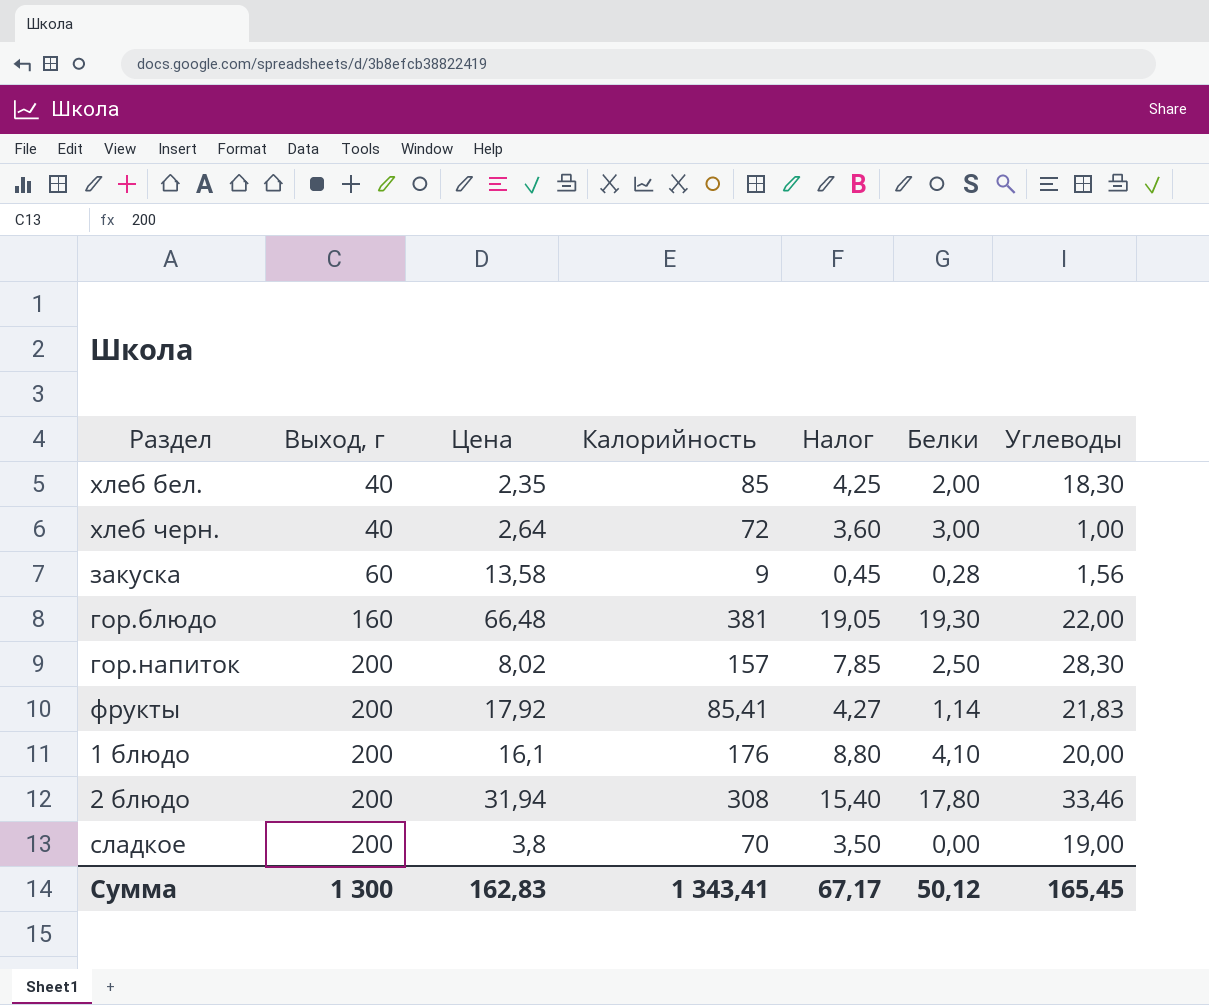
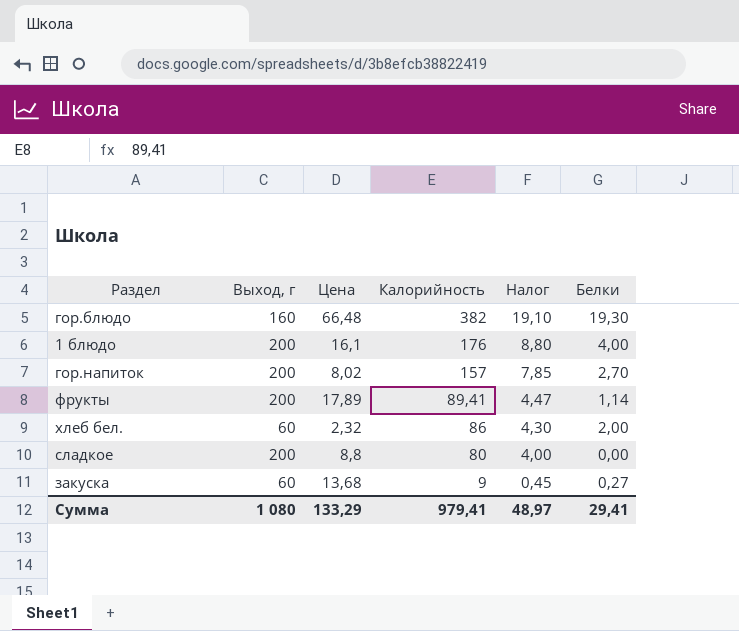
row order: Выход, г ascending -> Калорийность descending
column Углеводы | position: 7 -> none
row хлеб черн.: 40 | 2,64 | 72 | 3,60 | 3,00 | 1,00 -> none
row 2 блюдо: 200 | 31,94 | 308 | 15,40 | 17,80 | 33,46 -> none
гор.блюдо | Калорийность: 381 -> 382
гор.блюдо | Налог: 19,05 -> 19,10
1 блюдо | Белки: 4,10 -> 4,00
гор.напиток | Белки: 2,50 -> 2,70
фрукты | Цена: 17,92 -> 17,89
фрукты | Калорийность: 85,41 -> 89,41
фрукты | Налог: 4,27 -> 4,47
хлеб бел. | Выход, г: 40 -> 60
хлеб бел. | Цена: 2,35 -> 2,32
хлеб бел. | Калорийность: 85 -> 86
хлеб бел. | Налог: 4,25 -> 4,30
сладкое | Цена: 3,8 -> 8,8
сладкое | Калорийность: 70 -> 80
сладкое | Налог: 3,50 -> 4,00
закуска | Цена: 13,58 -> 13,68
закуска | Белки: 0,28 -> 0,27
Сумма | Выход, г: 1 300 -> 1 080
Сумма | Цена: 162,83 -> 133,29
Сумма | Калорийность: 1 343,41 -> 979,41
Сумма | Налог: 67,17 -> 48,97
Сумма | Белки: 50,12 -> 29,41

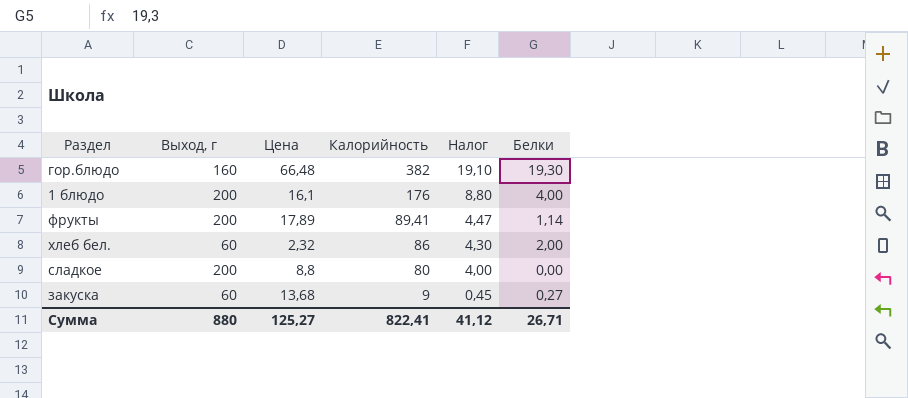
row гор.напиток: 200 | 8,02 | 157 | 7,85 | 2,70 -> none
Сумма | Выход, г: 1 080 -> 880
Сумма | Цена: 133,29 -> 125,27
Сумма | Калорийность: 979,41 -> 822,41
Сумма | Налог: 48,97 -> 41,12
Сумма | Белки: 29,41 -> 26,71

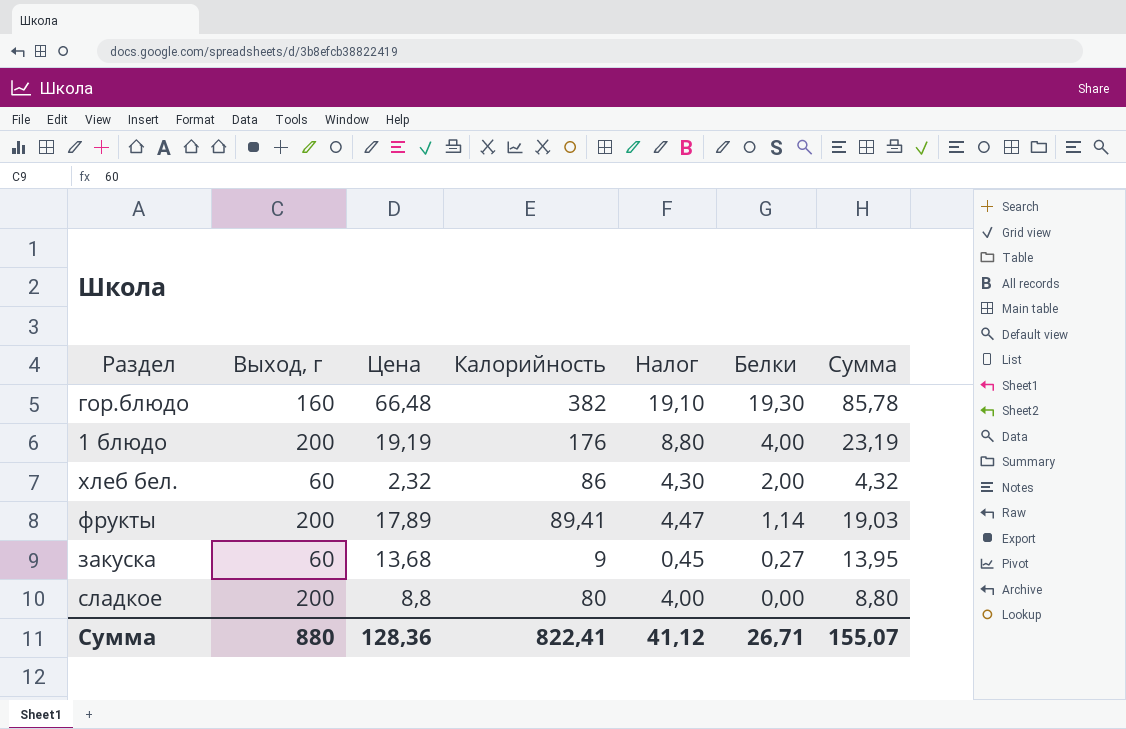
row order: Калорийность descending -> Белки descending
column Сумма | formula: none -> [Цена] + [Белки]
1 блюдо | Цена: 16,1 -> 19,19
Сумма | Цена: 125,27 -> 128,36

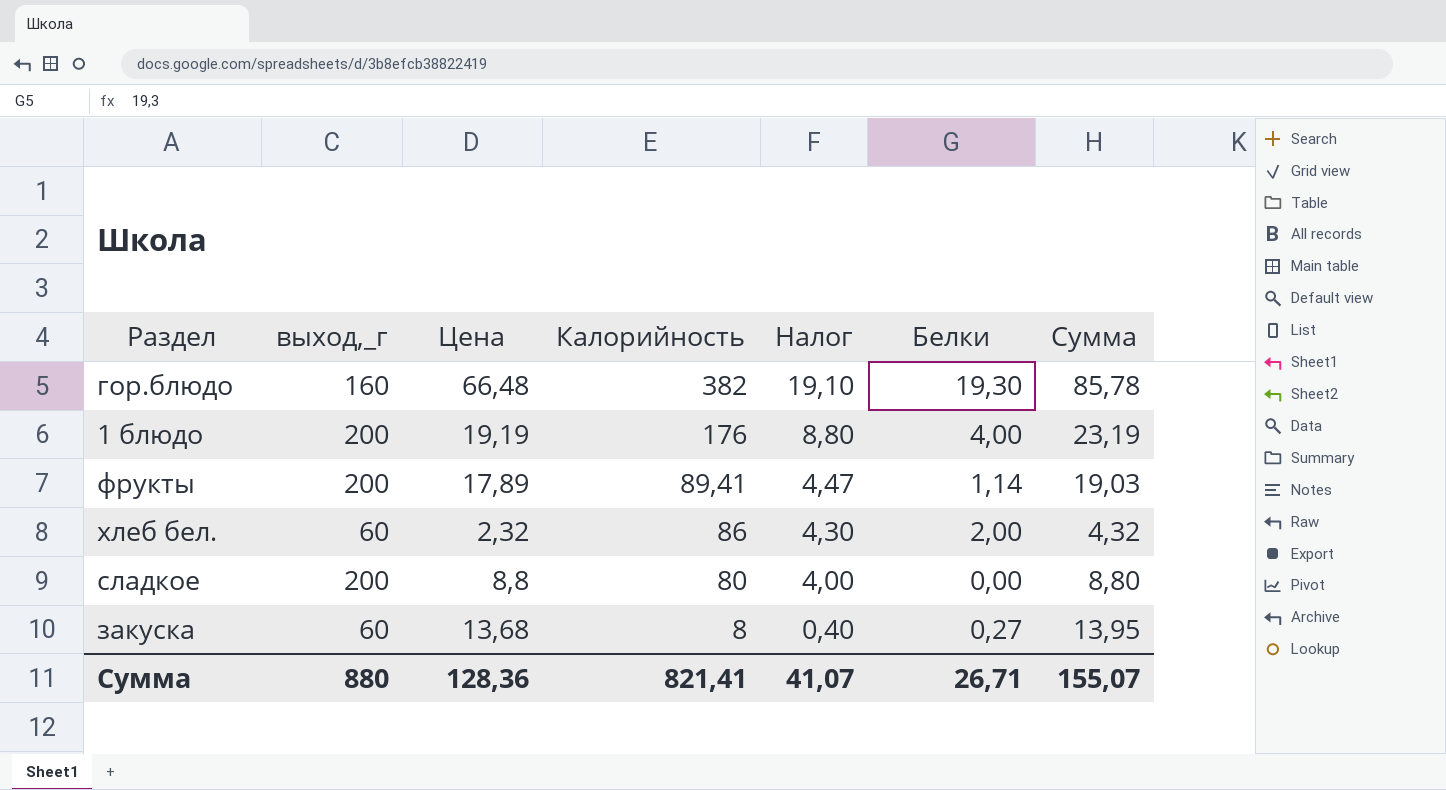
row order: Белки descending -> Калорийность descending
column name: Выход, г -> выход,_г
закуска | Калорийность: 9 -> 8
закуска | Налог: 0,45 -> 0,40
Сумма | Калорийность: 822,41 -> 821,41
Сумма | Налог: 41,12 -> 41,07

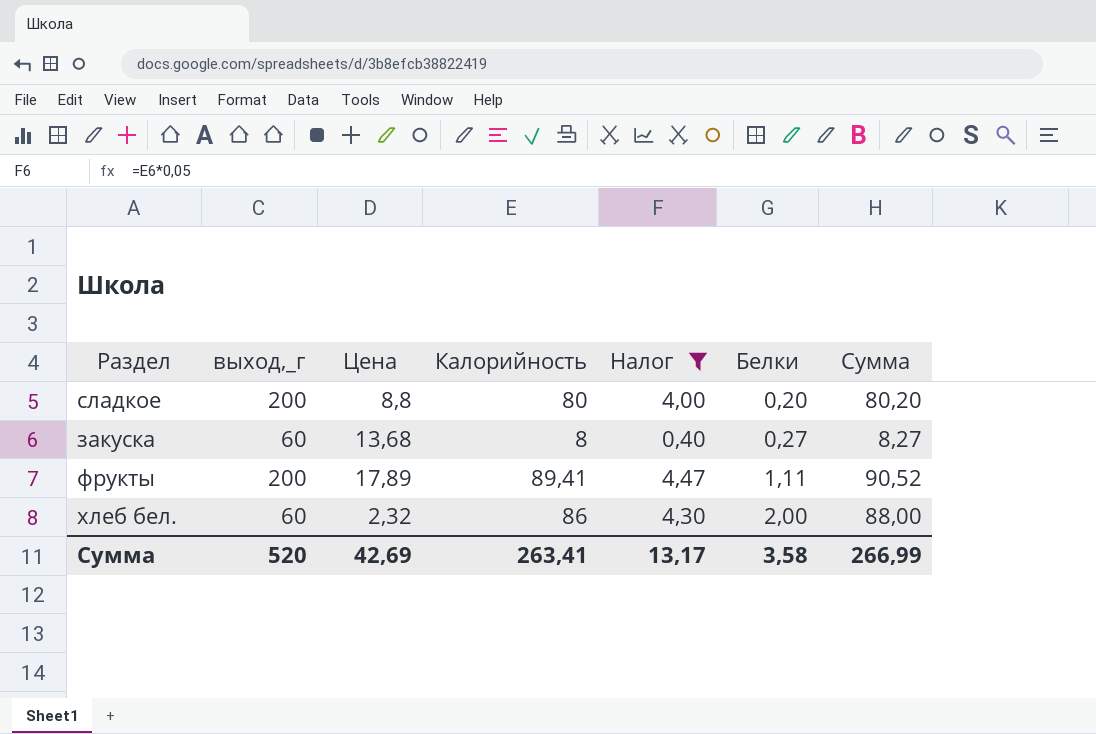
filter: none -> Налог <= 4,47
row order: Калорийность descending -> Белки ascending
column Сумма | formula: [Цена] + [Белки] -> [Калорийность] + [Белки]
сладкое | Белки: 0,00 -> 0,20
фрукты | Белки: 1,14 -> 1,11
Сумма | выход,_г: 880 -> 520
Сумма | Цена: 128,36 -> 42,69
Сумма | Калорийность: 821,41 -> 263,41
Сумма | Налог: 41,07 -> 13,17
Сумма | Белки: 26,71 -> 3,58
Сумма | Сумма: 155,07 -> 266,99

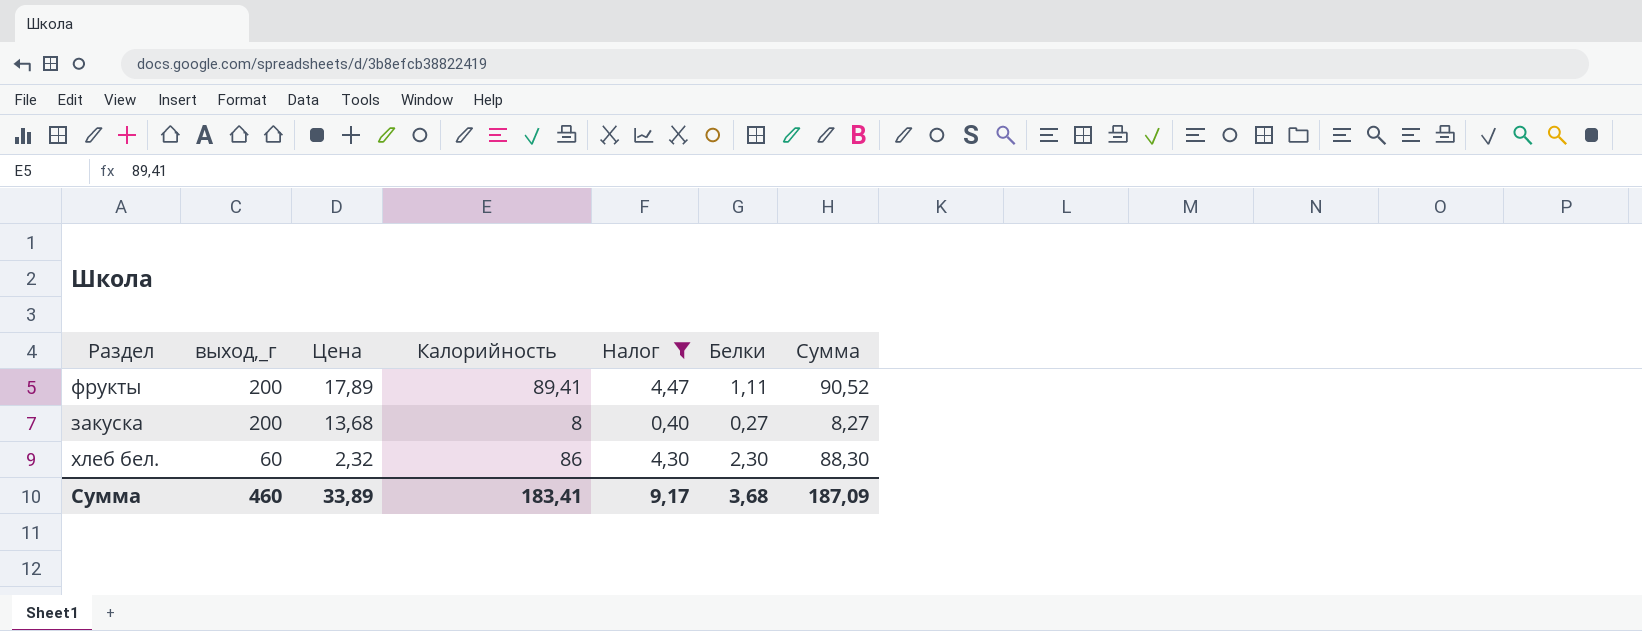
row order: Белки ascending -> выход,_г descending
row сладкое: 200 | 8,8 | 80 | 4,00 | 0,20 | 80,20 -> none
закуска | выход,_г: 60 -> 200
хлеб бел. | Белки: 2,00 -> 2,30
хлеб бел. | Сумма: 88,00 -> 88,30
Сумма | выход,_г: 520 -> 460
Сумма | Цена: 42,69 -> 33,89
Сумма | Калорийность: 263,41 -> 183,41
Сумма | Налог: 13,17 -> 9,17
Сумма | Белки: 3,58 -> 3,68
Сумма | Сумма: 266,99 -> 187,09

